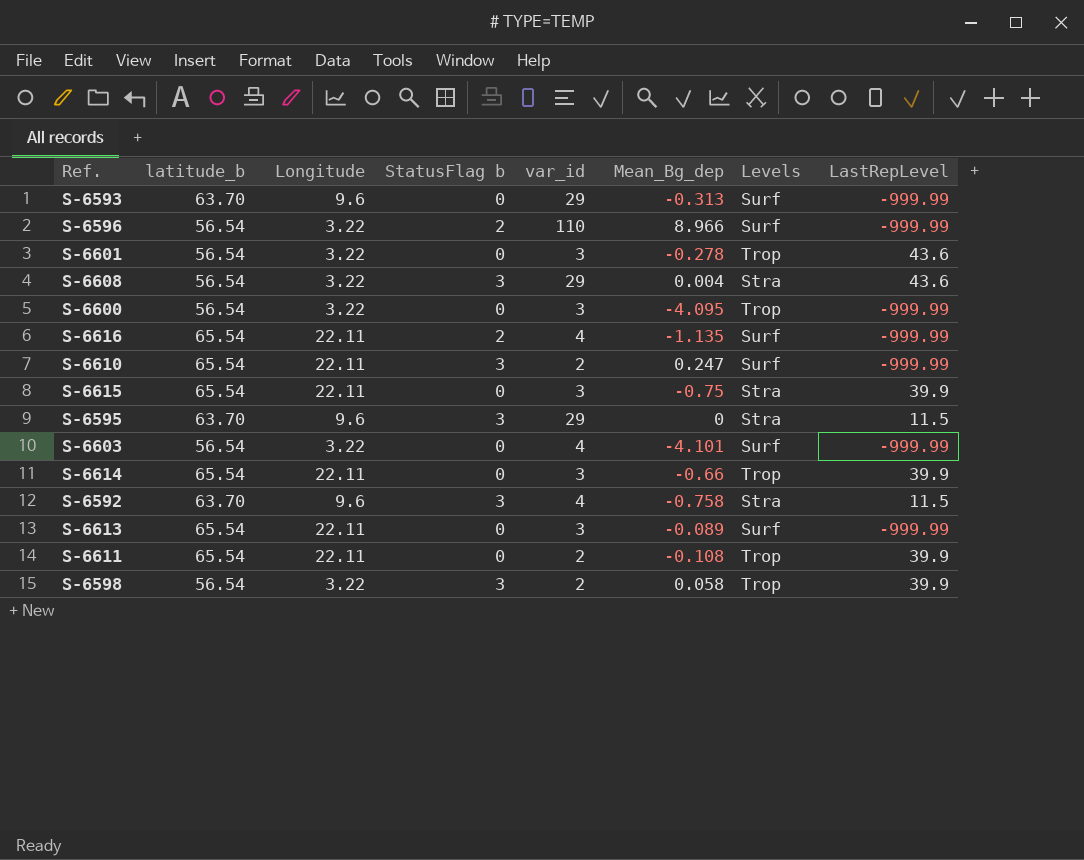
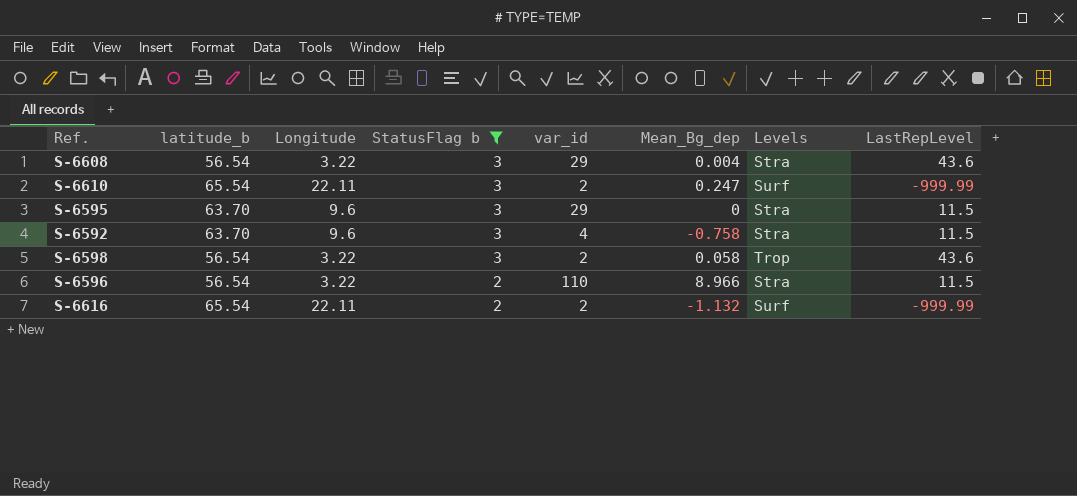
filter: none -> StatusFlag b != 0
row order: none -> StatusFlag b descending
S-6598 | LastRepLevel: 39.9 -> 43.6
S-6596 | Levels: Surf -> Stra
S-6596 | LastRepLevel: -999.99 -> 11.5
S-6616 | var_id: 4 -> 2
S-6616 | Mean_Bg_dep: -1.135 -> -1.132

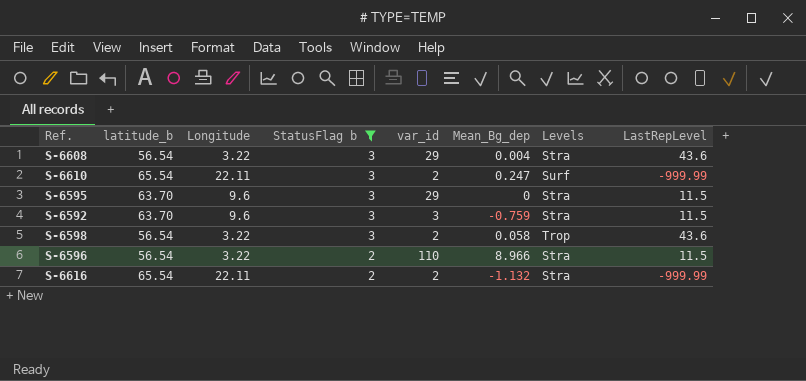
S-6592 | var_id: 4 -> 3
S-6592 | Mean_Bg_dep: -0.758 -> -0.759
S-6616 | Levels: Surf -> Stra

